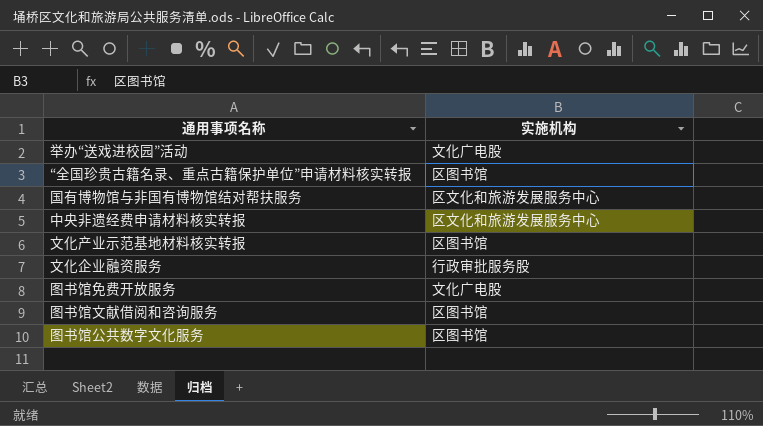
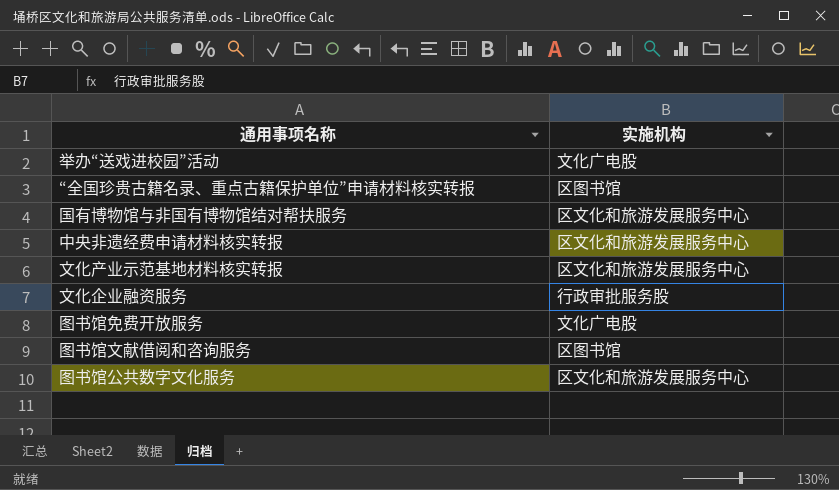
文化产业示范基地材料核实转报 | 实施机构: 区图书馆 -> 区文化和旅游发展服务中心
图书馆公共数字文化服务 | 实施机构: 区图书馆 -> 区文化和旅游发展服务中心

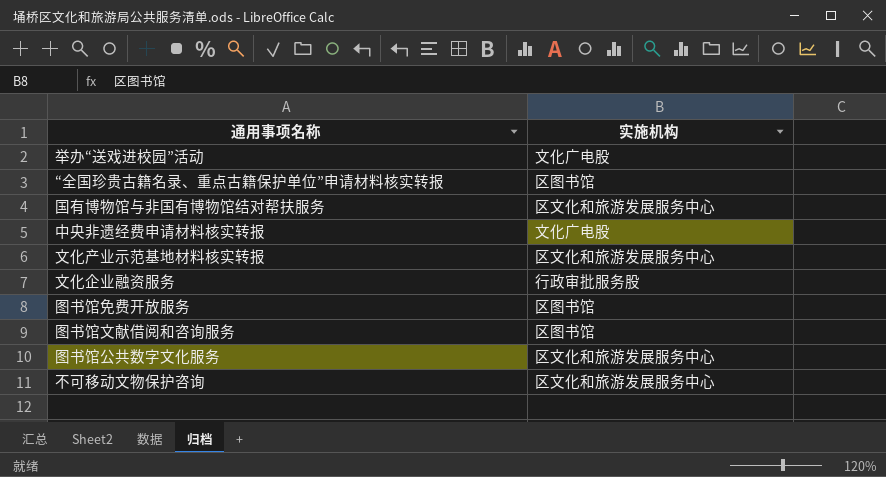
中央非遗经费申请材料核实转报 | 实施机构: 区文化和旅游发展服务中心 -> 文化广电股
图书馆免费开放服务 | 实施机构: 文化广电股 -> 区图书馆
row 不可移动文物保护咨询: none -> 区文化和旅游发展服务中心

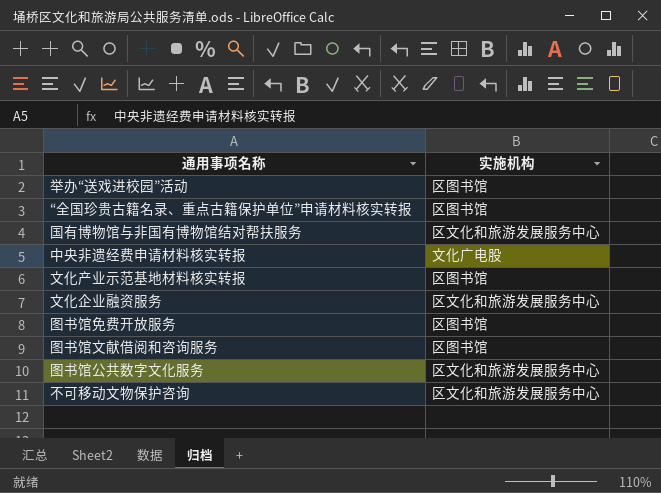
举办“送戏进校园”活动 | 实施机构: 文化广电股 -> 区图书馆
文化产业示范基地材料核实转报 | 实施机构: 区文化和旅游发展服务中心 -> 区图书馆
文化企业融资服务 | 实施机构: 行政审批服务股 -> 区文化和旅游发展服务中心

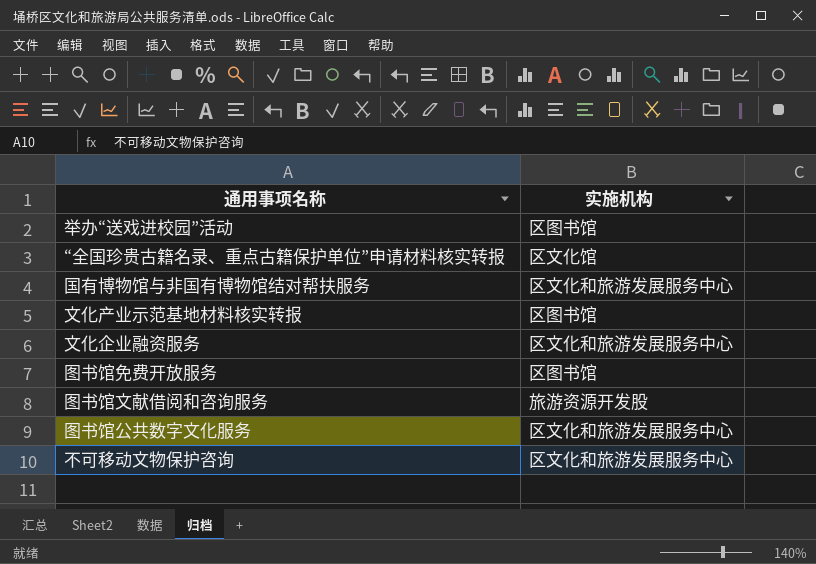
row 中央非遗经费申请材料核实转报: 文化广电股 -> none
“全国珍贵古籍名录、重点古籍保护单位”申请材料核实转报 | 实施机构: 区图书馆 -> 区文化馆
图书馆文献借阅和咨询服务 | 实施机构: 区图书馆 -> 旅游资源开发股

